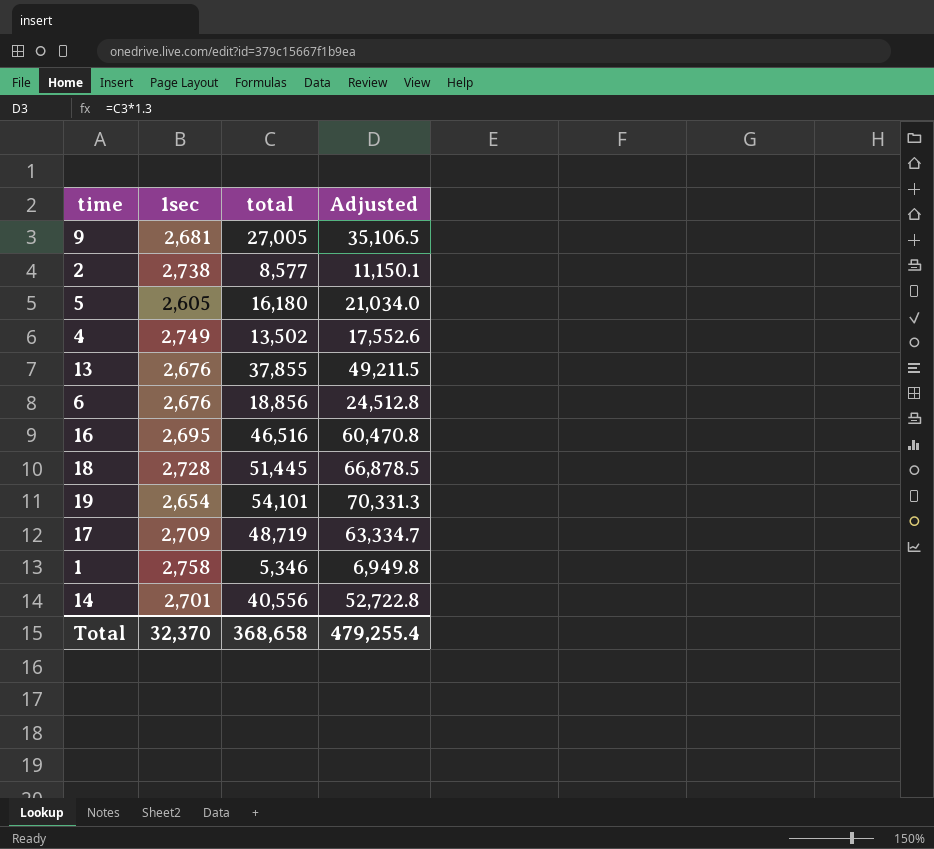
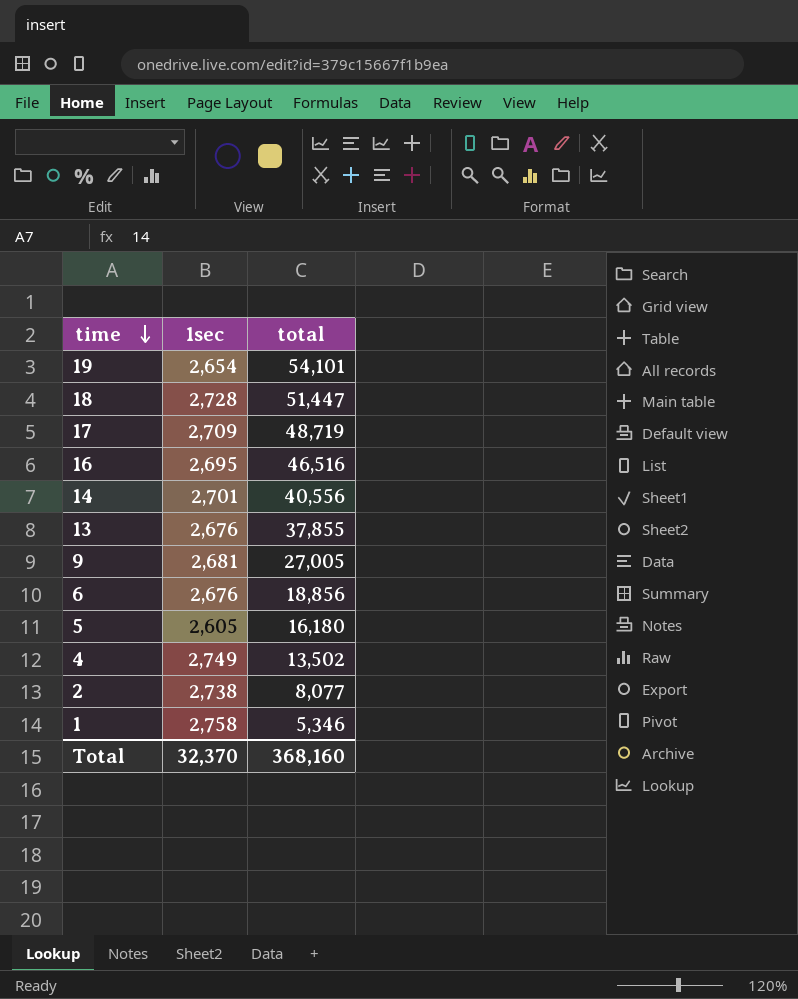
row order: none -> time descending
column Adjusted | formula: [total] * 1.3 -> none
18 | total: 51,445 -> 51,447
2 | total: 8,577 -> 8,077
Total | total: 368,658 -> 368,160

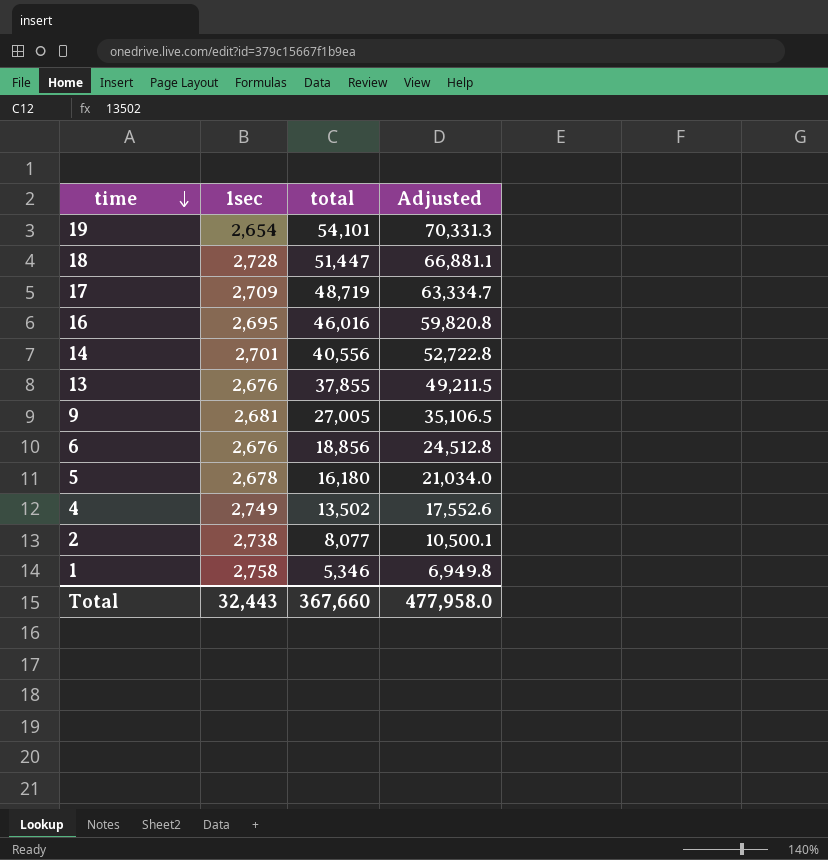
column Adjusted | formula: none -> [total] * 1.3
16 | total: 46,516 -> 46,016
5 | 1sec: 2,605 -> 2,678
Total | 1sec: 32,370 -> 32,443
Total | total: 368,160 -> 367,660

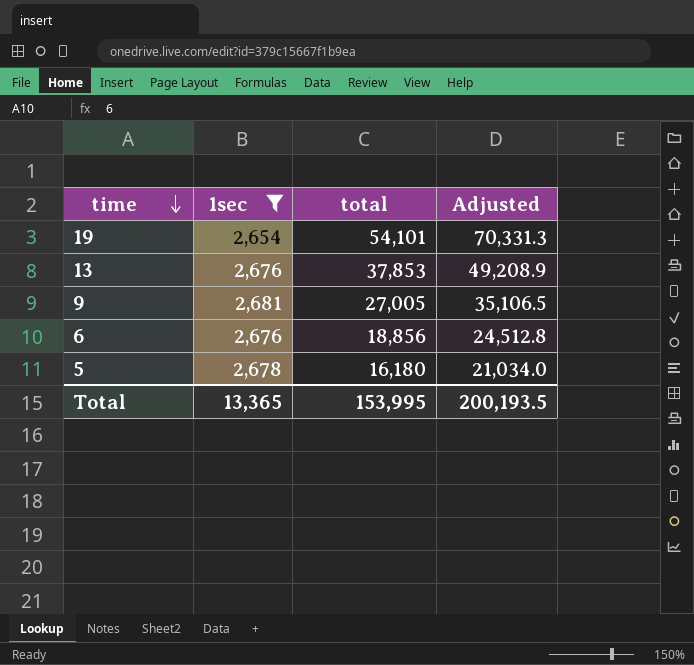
filter: none -> 1sec <= 2,681
13 | total: 37,855 -> 37,853
13 | Adjusted: 49,211.5 -> 49,208.9
Total | 1sec: 32,443 -> 13,365
Total | total: 367,660 -> 153,995
Total | Adjusted: 477,958.0 -> 200,193.5

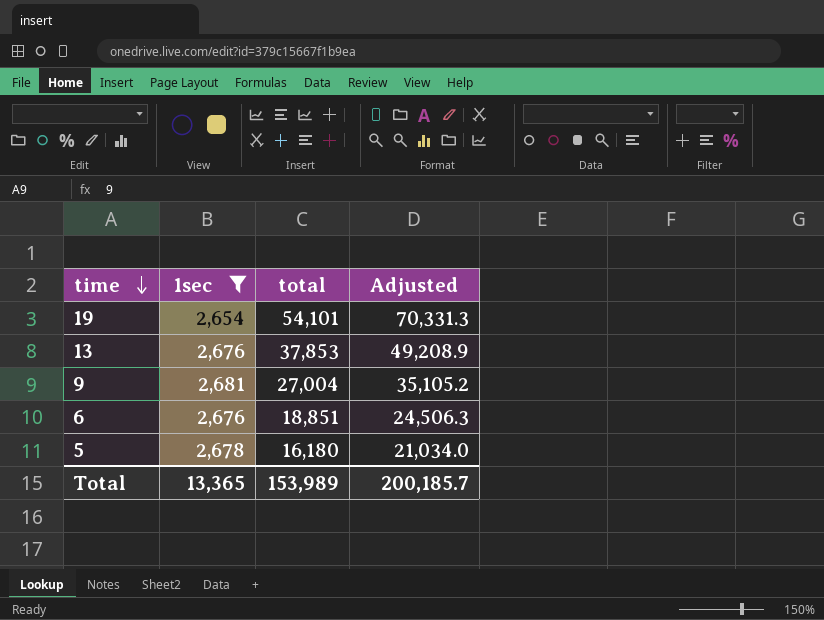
9 | total: 27,005 -> 27,004
9 | Adjusted: 35,106.5 -> 35,105.2
6 | total: 18,856 -> 18,851
6 | Adjusted: 24,512.8 -> 24,506.3
Total | total: 153,995 -> 153,989
Total | Adjusted: 200,193.5 -> 200,185.7

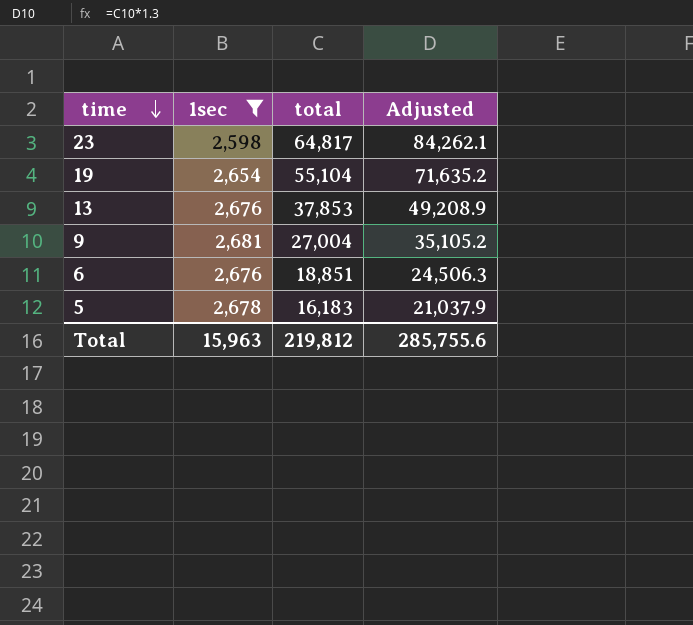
row 23: none -> 2,598 | 64,817 | 84,262.1
19 | total: 54,101 -> 55,104
19 | Adjusted: 70,331.3 -> 71,635.2
5 | total: 16,180 -> 16,183
5 | Adjusted: 21,034.0 -> 21,037.9
Total | 1sec: 13,365 -> 15,963
Total | total: 153,989 -> 219,812
Total | Adjusted: 200,185.7 -> 285,755.6

